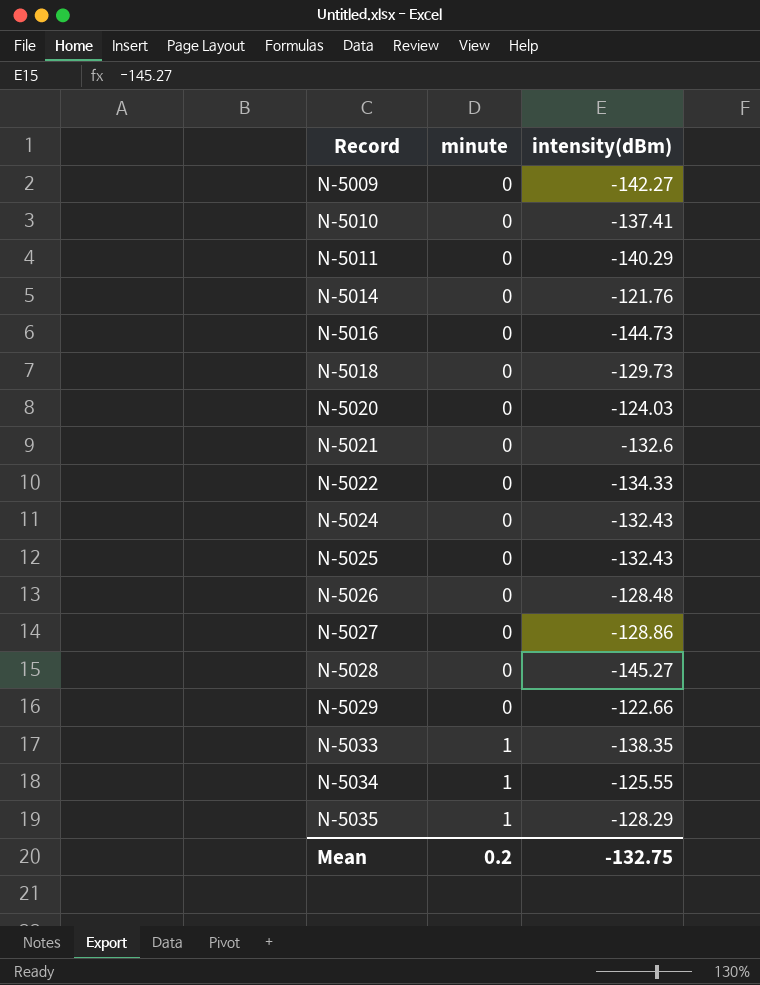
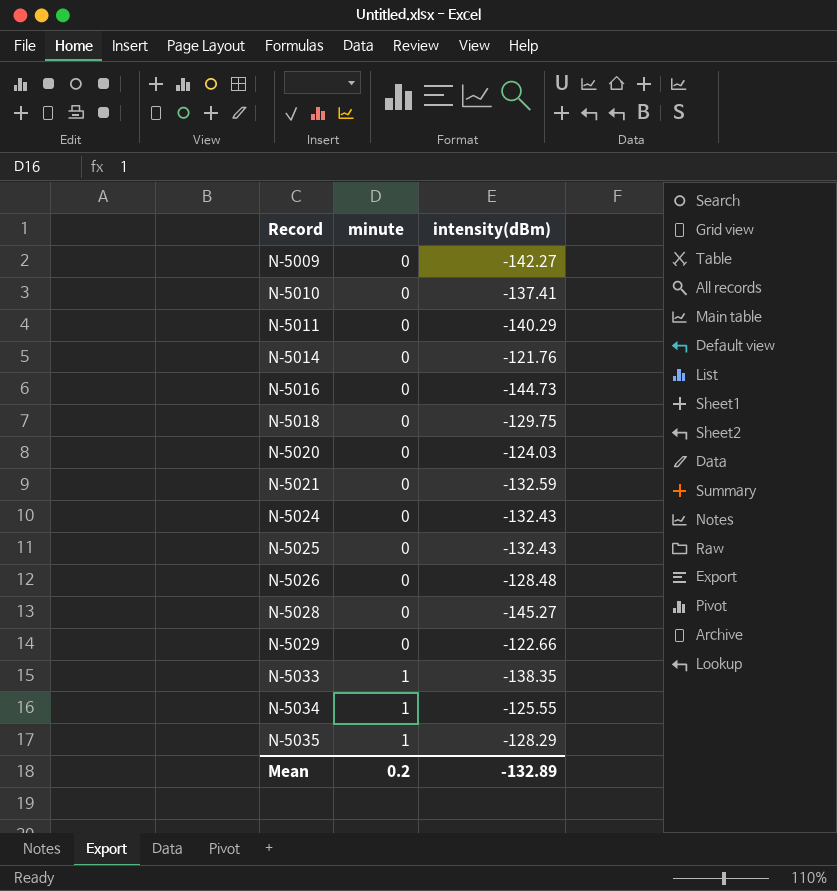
row N-5022: 0 | -134.33 -> none
row N-5027: 0 | -128.86 -> none
N-5018 | intensity(dBm): -129.73 -> -129.75
N-5021 | intensity(dBm): -132.6 -> -132.59
Mean | intensity(dBm): -132.75 -> -132.89

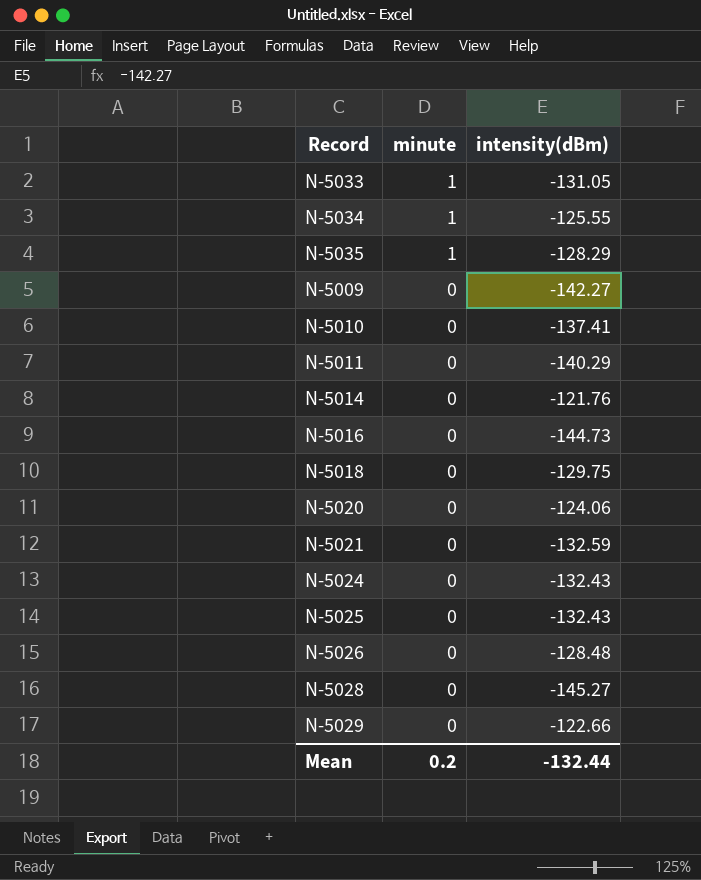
row order: Record ascending -> minute descending
N-5033 | intensity(dBm): -138.35 -> -131.05
N-5020 | intensity(dBm): -124.03 -> -124.06
Mean | intensity(dBm): -132.89 -> -132.44

